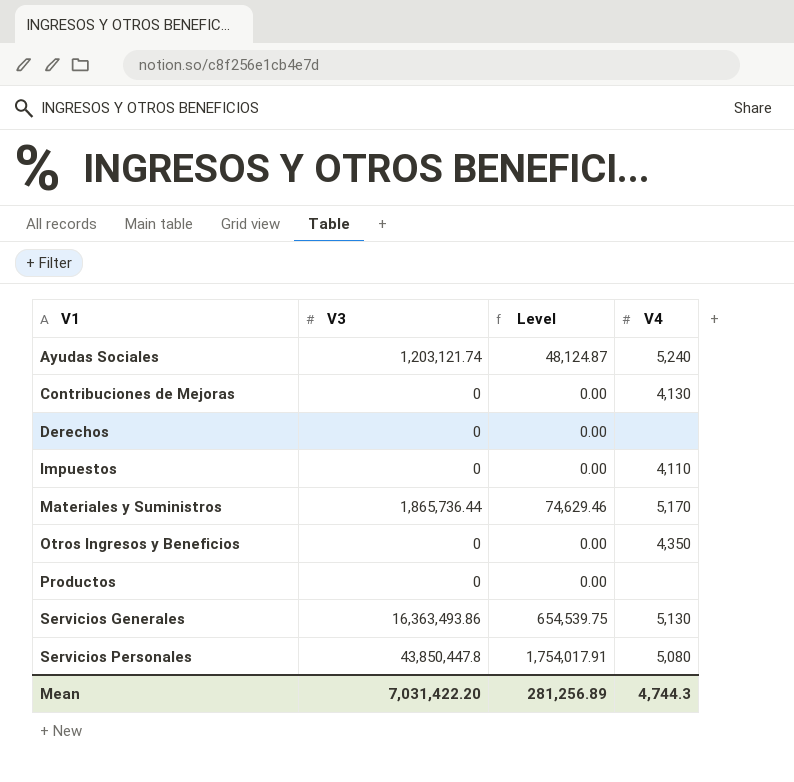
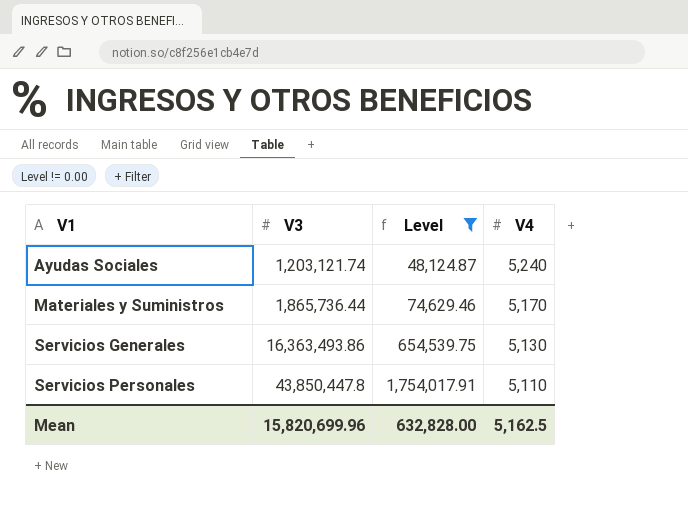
filter: none -> Level != 0.00
Servicios Personales | V4: 5,080 -> 5,110
Mean | V3: 7,031,422.20 -> 15,820,699.96
Mean | Level: 281,256.89 -> 632,828.00
Mean | V4: 4,744.3 -> 5,162.5

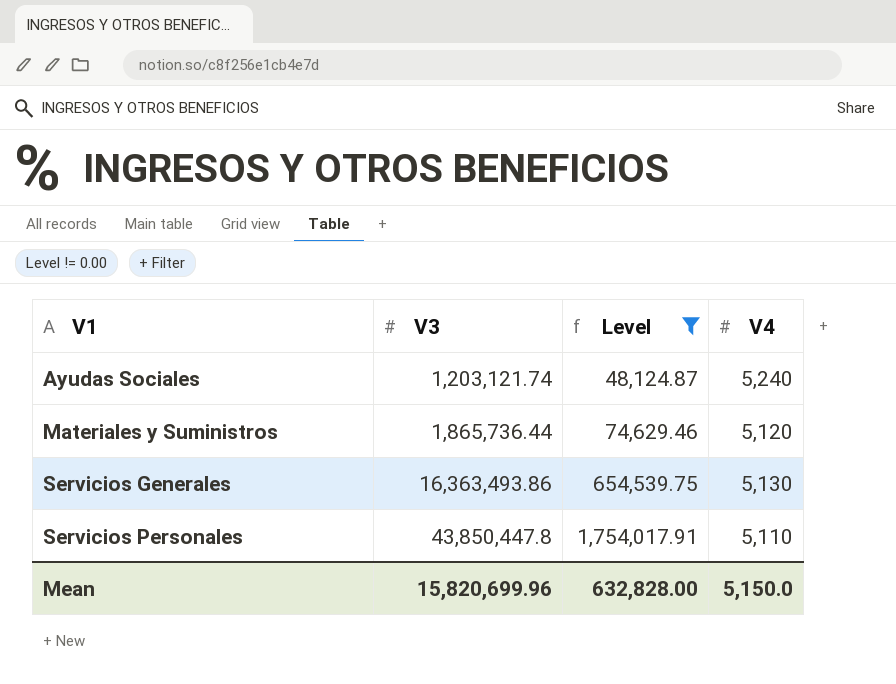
Materiales y Suministros | V4: 5,170 -> 5,120
Mean | V4: 5,162.5 -> 5,150.0

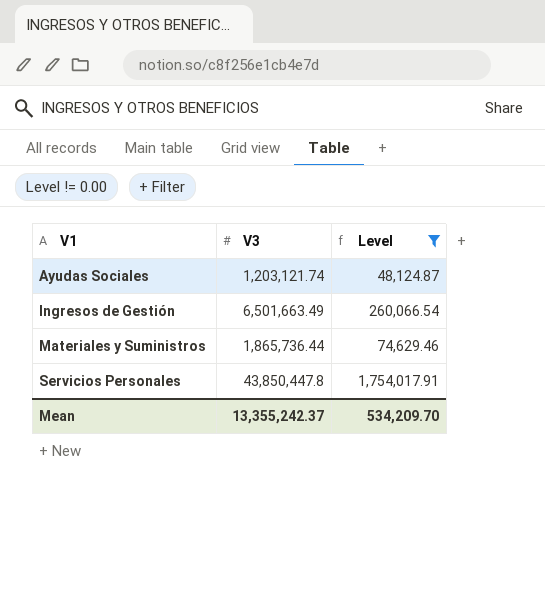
column V4 | position: 4 -> none
row Servicios Generales: 16,363,493.86 | 654,539.75 | 5,130 -> none
row Ingresos de Gestión: none -> 6,501,663.49 | 260,066.54
Mean | V3: 15,820,699.96 -> 13,355,242.37
Mean | Level: 632,828.00 -> 534,209.70

